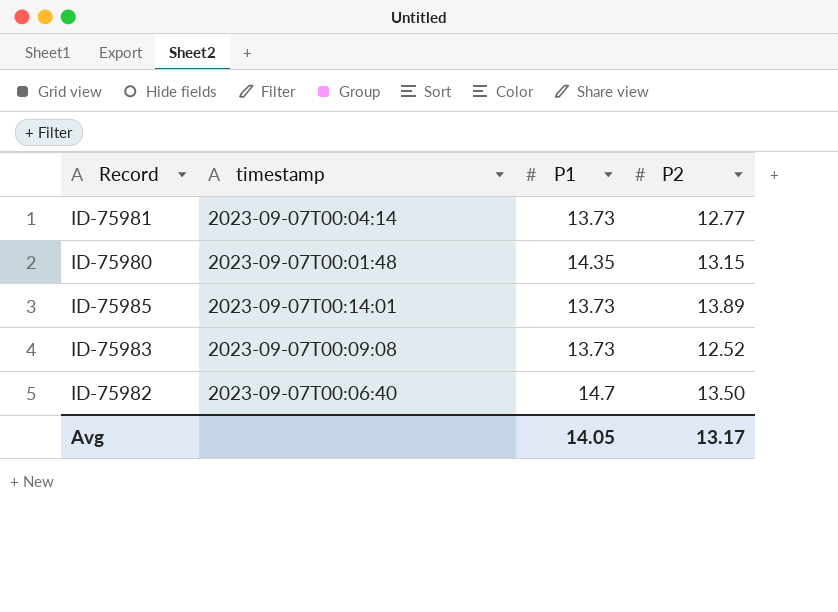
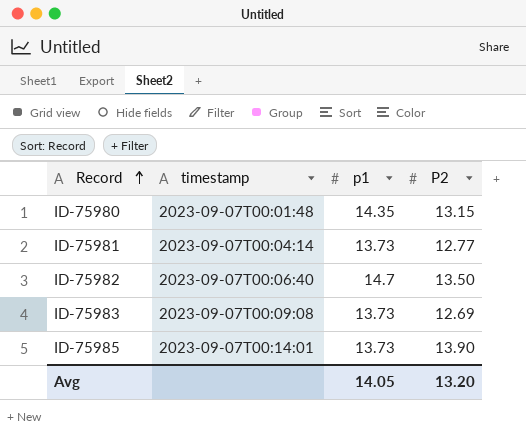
row order: none -> Record ascending
column name: P1 -> p1
ID-75983 | P2: 12.52 -> 12.69
ID-75985 | P2: 13.89 -> 13.90
Avg | P2: 13.17 -> 13.20

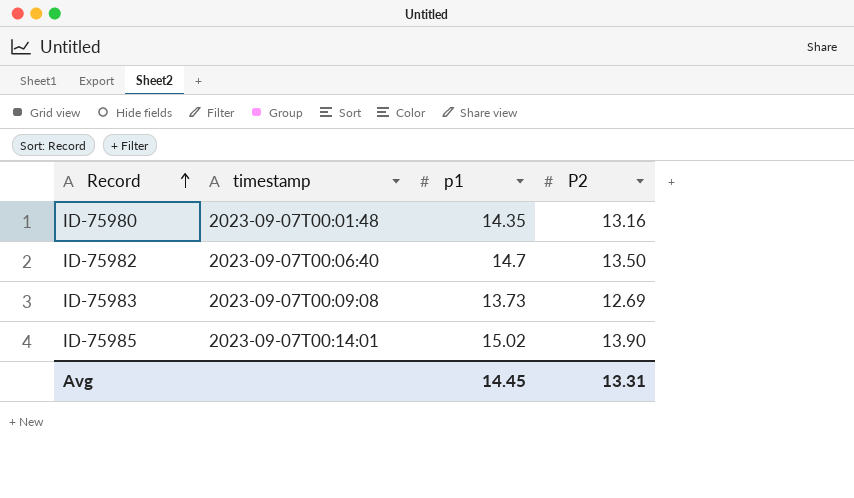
row ID-75981: 2023-09-07T00:04:14 | 13.73 | 12.77 -> none
ID-75980 | P2: 13.15 -> 13.16
ID-75985 | p1: 13.73 -> 15.02
Avg | p1: 14.05 -> 14.45
Avg | P2: 13.20 -> 13.31

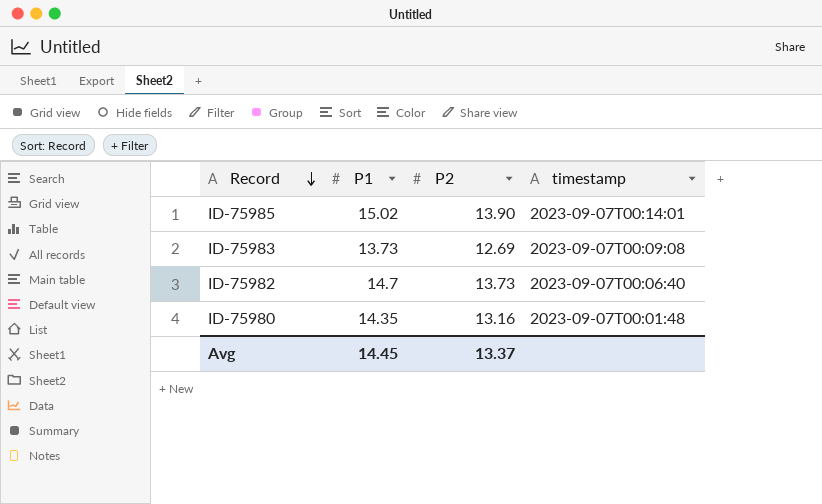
row order: Record ascending -> Record descending
column name: p1 -> P1
column timestamp | position: 2 -> 4
ID-75982 | P2: 13.50 -> 13.73
Avg | P2: 13.31 -> 13.37

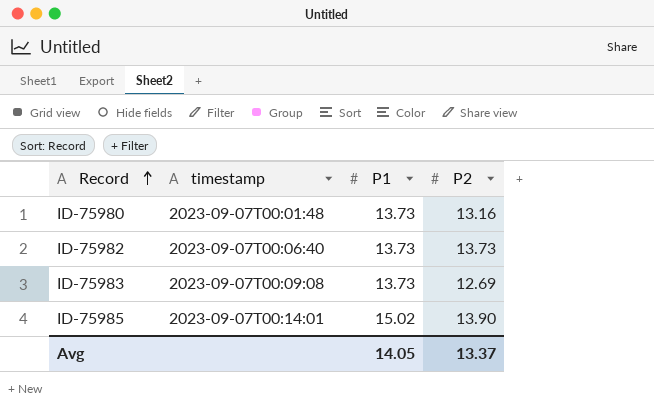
row order: Record descending -> Record ascending
column timestamp | position: 4 -> 2
ID-75980 | P1: 14.35 -> 13.73
ID-75982 | P1: 14.7 -> 13.73
Avg | P1: 14.45 -> 14.05

